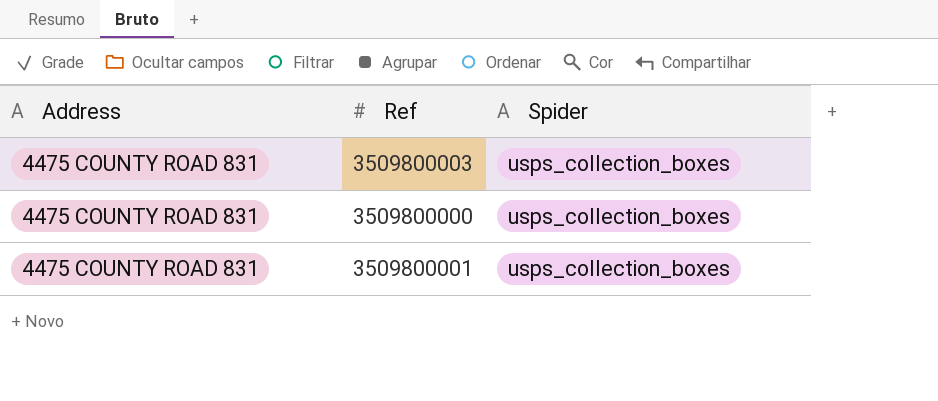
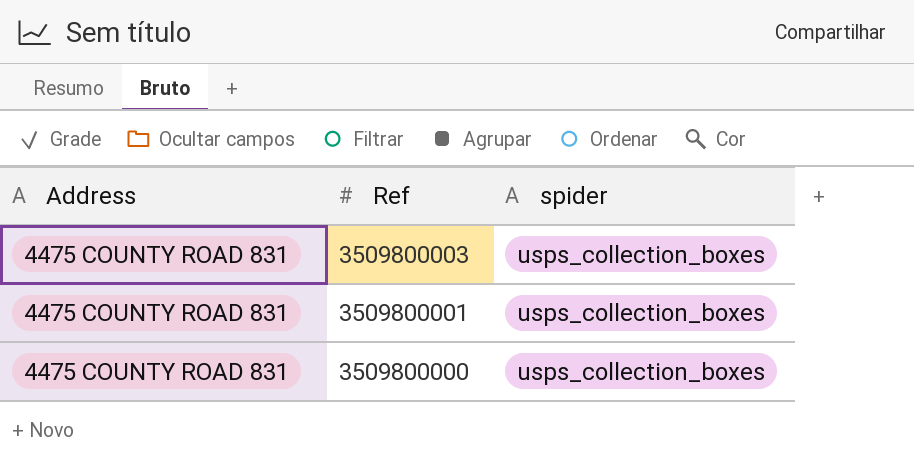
row order: none -> Ref descending
column name: Spider -> spider

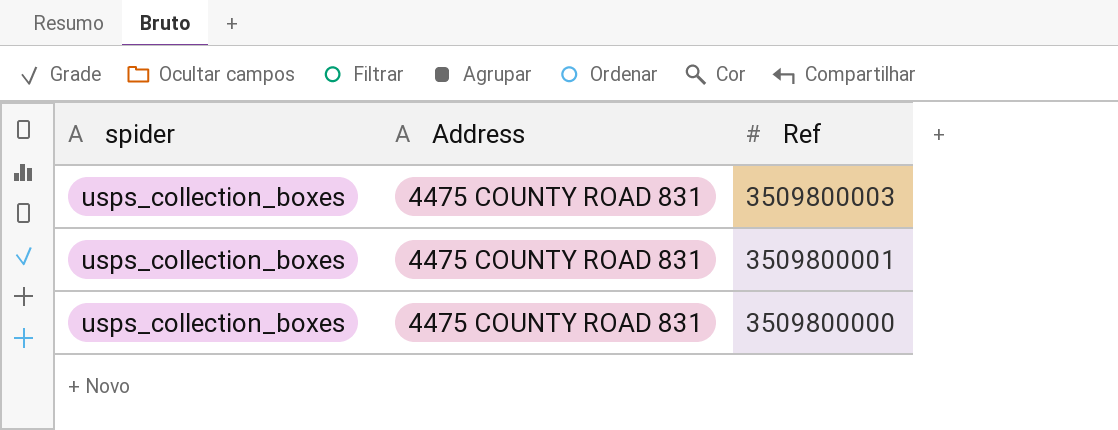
column spider | position: 3 -> 1

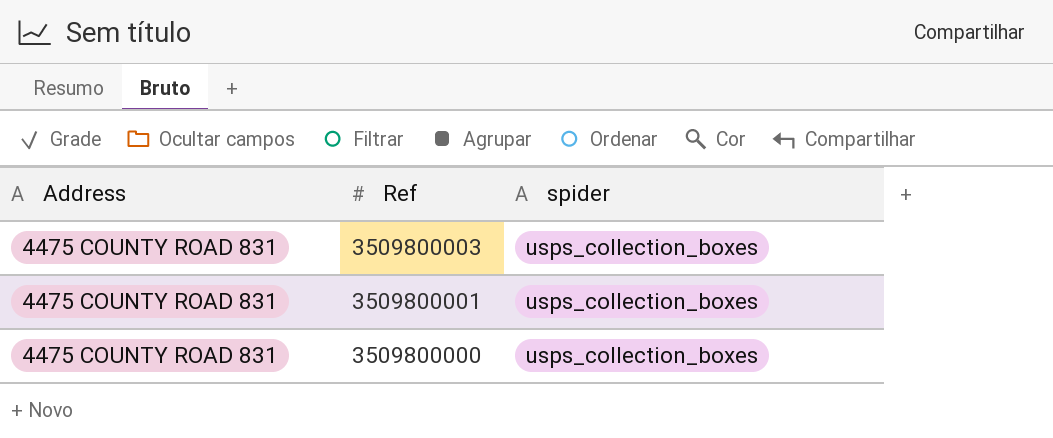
column spider | position: 1 -> 3

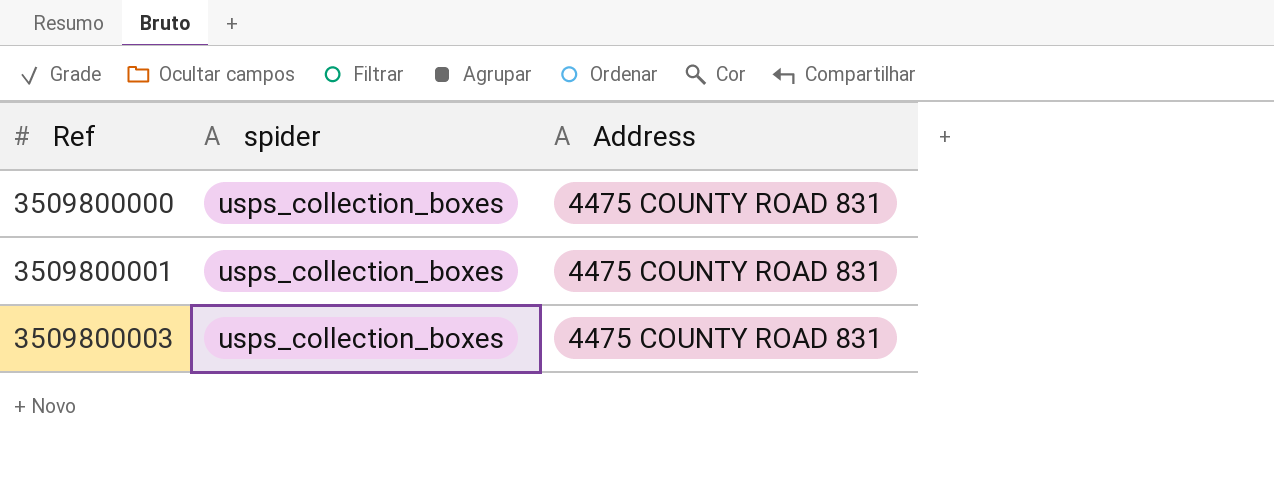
row order: Ref descending -> Ref ascending
column Address | position: 1 -> 3

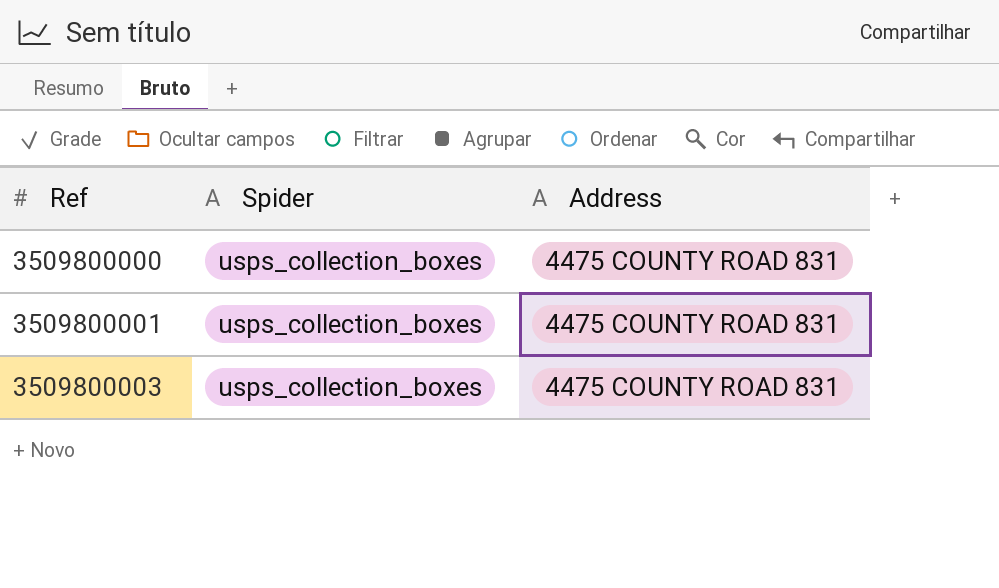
column name: spider -> Spider

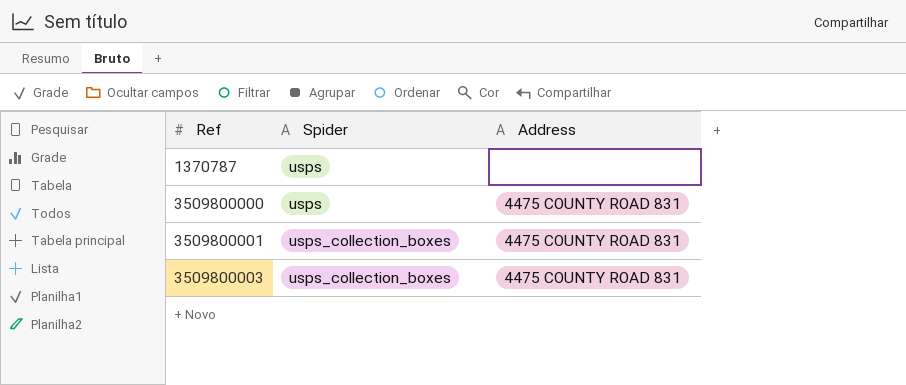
row 1370787: none -> usps | none
3509800000 | Spider: usps_collection_boxes -> usps

